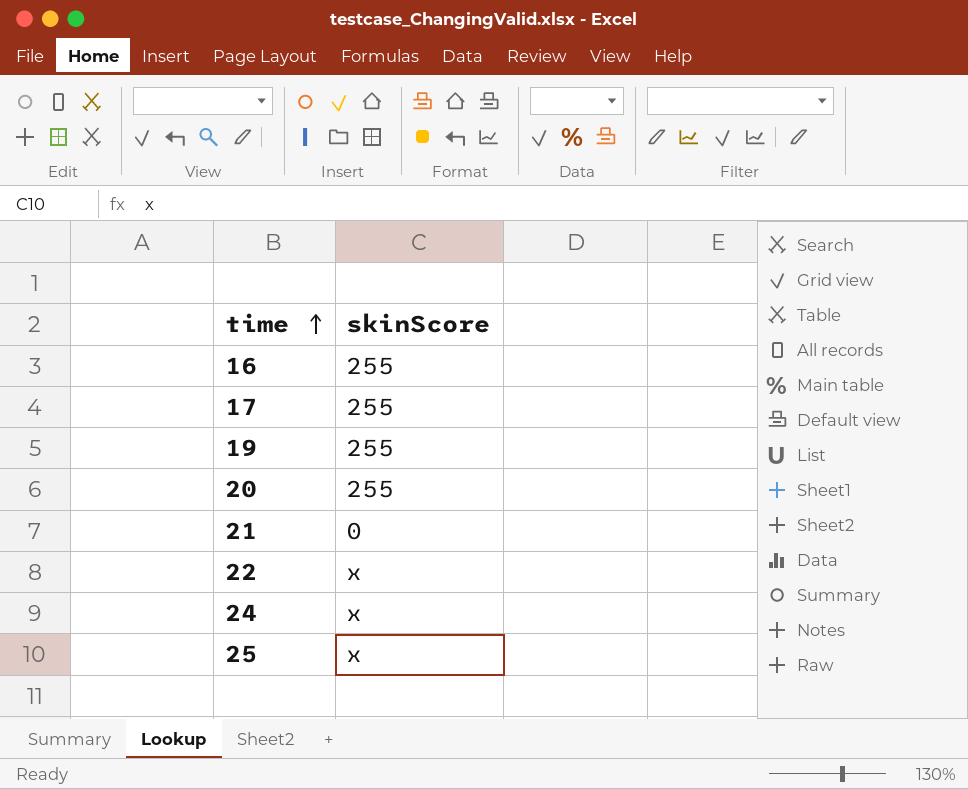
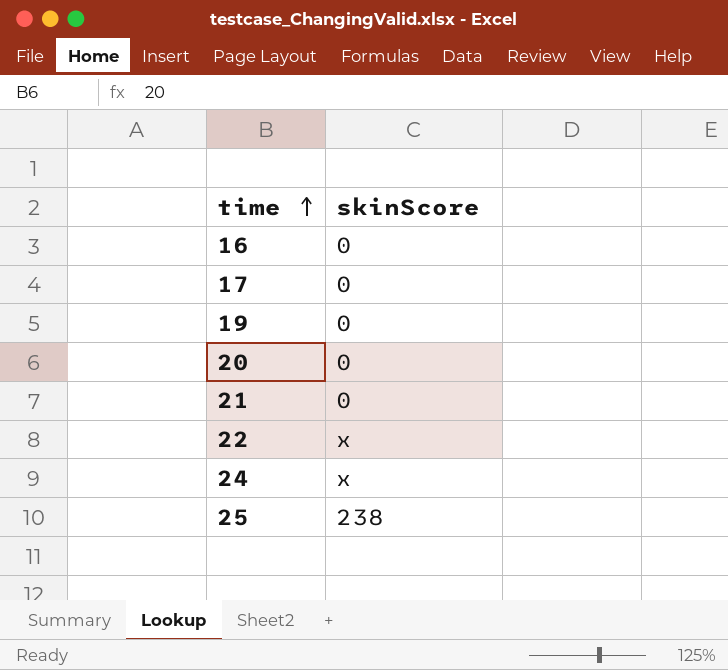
16 | skinScore: 255 -> 0
17 | skinScore: 255 -> 0
19 | skinScore: 255 -> 0
20 | skinScore: 255 -> 0
25 | skinScore: x -> 238

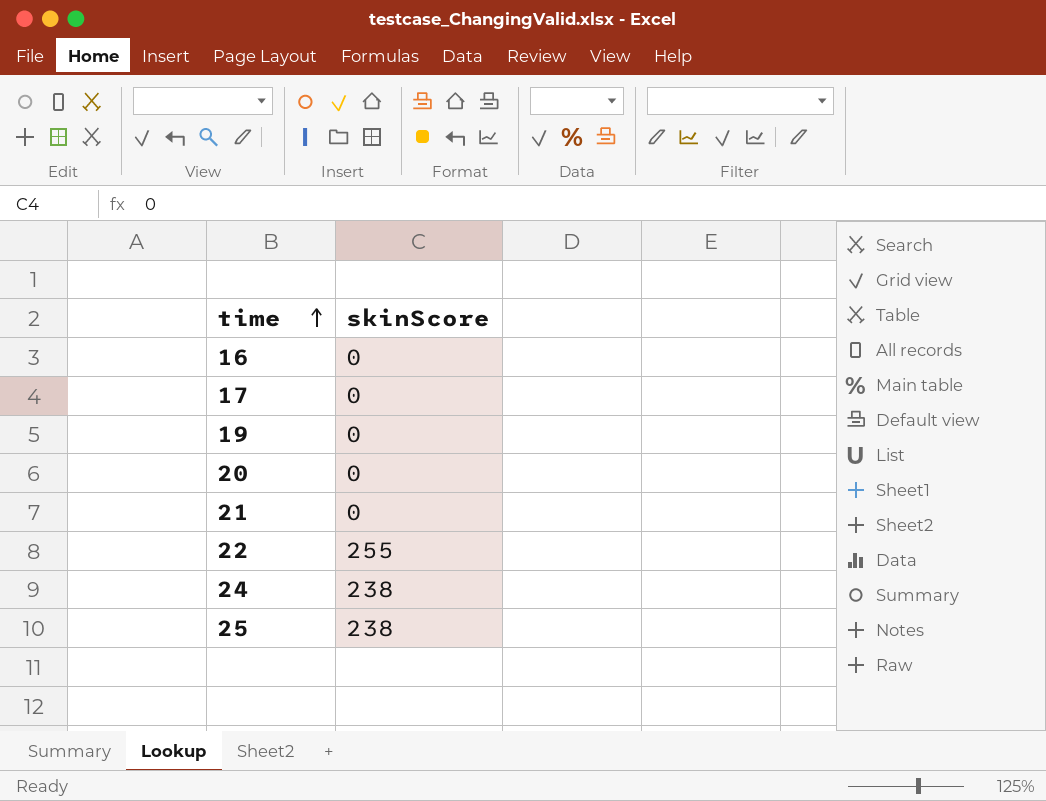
22 | skinScore: x -> 255
24 | skinScore: x -> 238

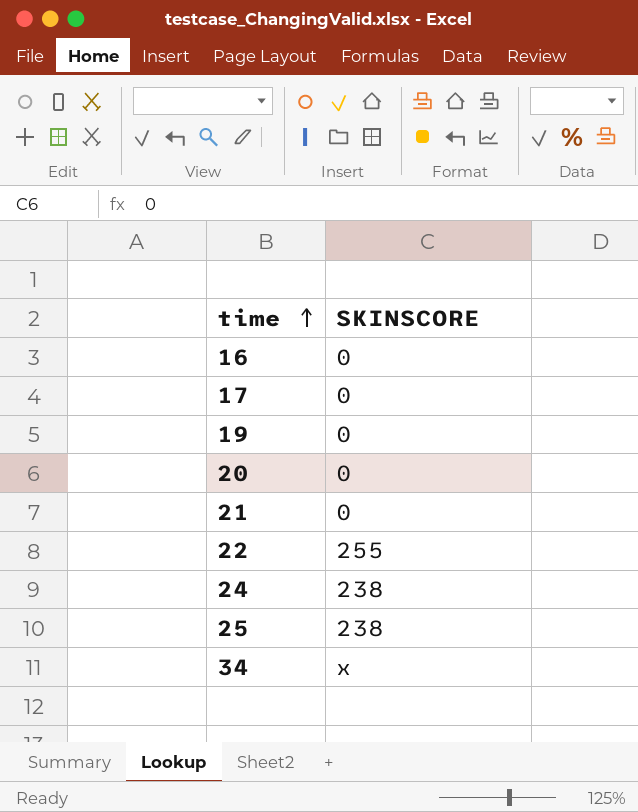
column name: skinScore -> SKINSCORE
row 34: none -> x

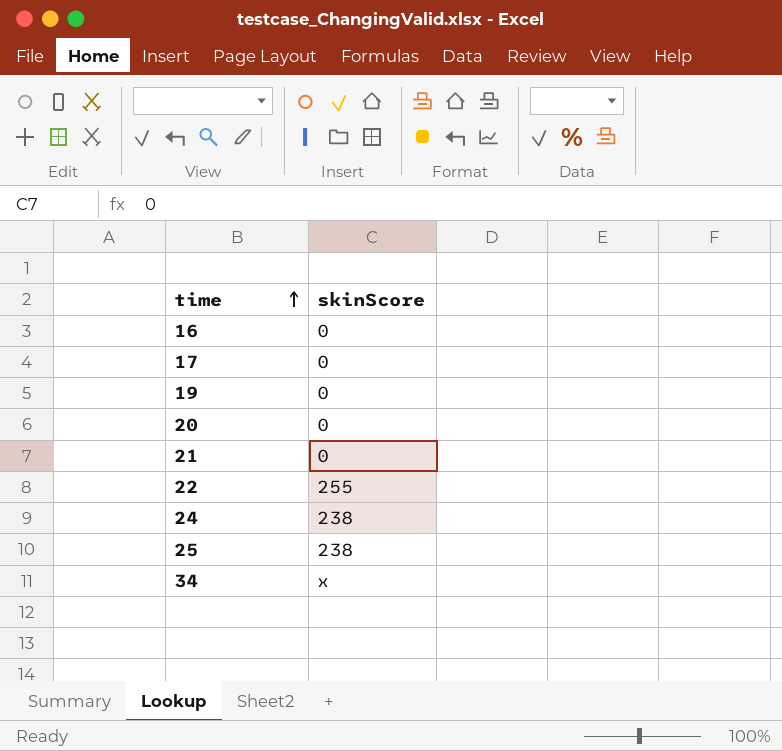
column name: SKINSCORE -> skinScore

